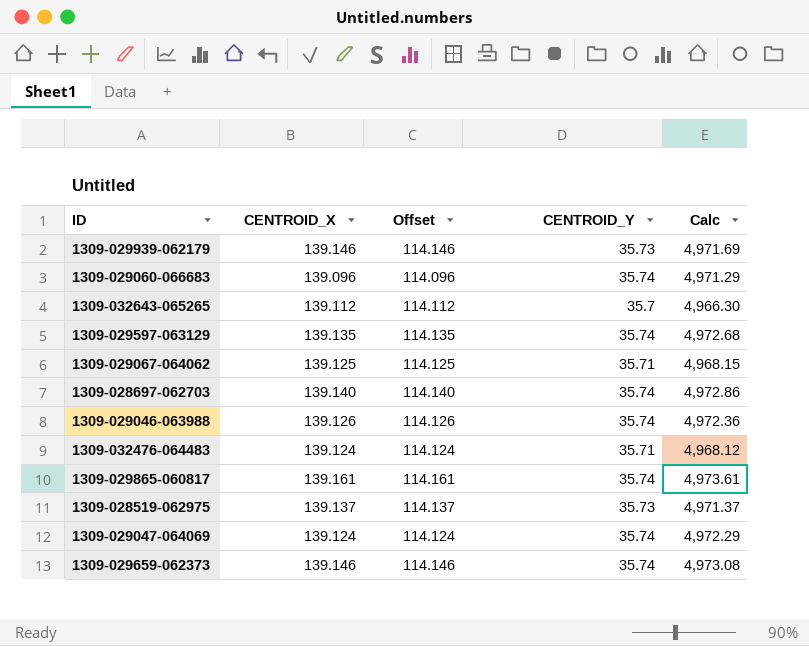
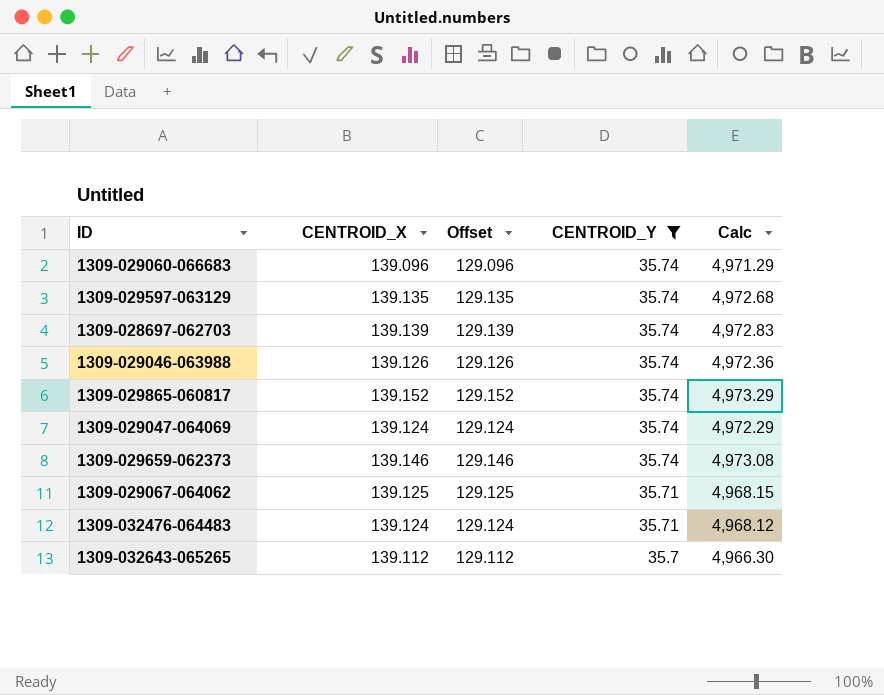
filter: none -> CENTROID_Y != 35.73
row order: none -> CENTROID_Y descending
column Offset | formula: [CENTROID_X] - 25 -> [CENTROID_X] - 10
1309-028697-062703 | CENTROID_X: 139.140 -> 139.139
1309-028697-062703 | Calc: 4,972.86 -> 4,972.83
1309-029865-060817 | CENTROID_X: 139.161 -> 139.152
1309-029865-060817 | Calc: 4,973.61 -> 4,973.29

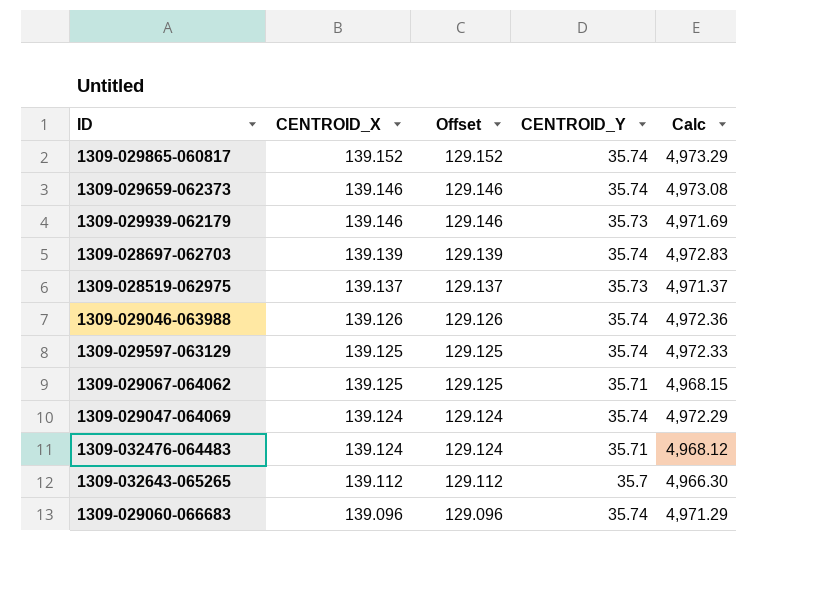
filter: CENTROID_Y != 35.73 -> none
row order: CENTROID_Y descending -> CENTROID_X descending
1309-029597-063129 | CENTROID_X: 139.135 -> 139.125
1309-029597-063129 | Offset: 129.135 -> 129.125
1309-029597-063129 | Calc: 4,972.68 -> 4,972.33

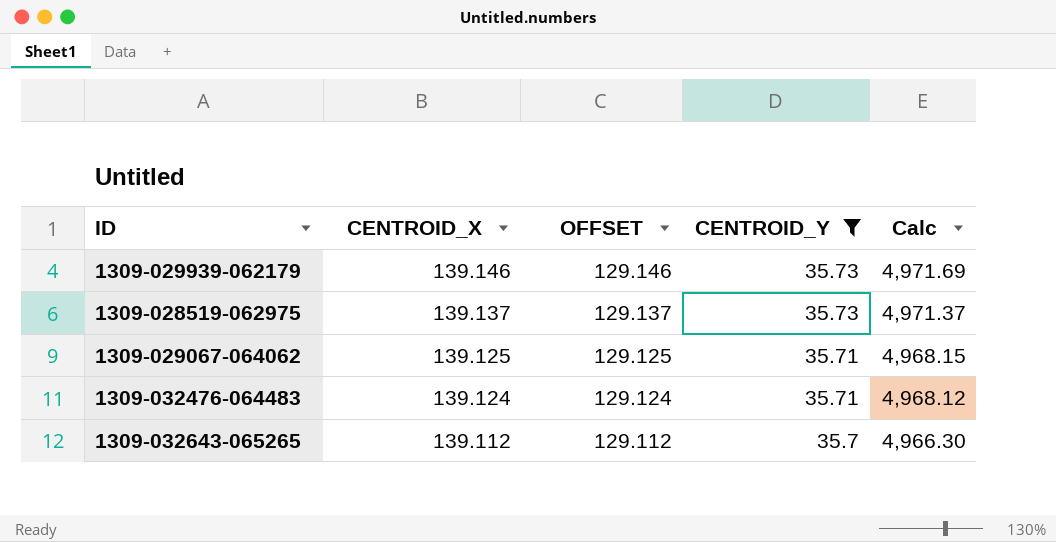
filter: none -> CENTROID_Y != 35.74
column name: Offset -> OFFSET

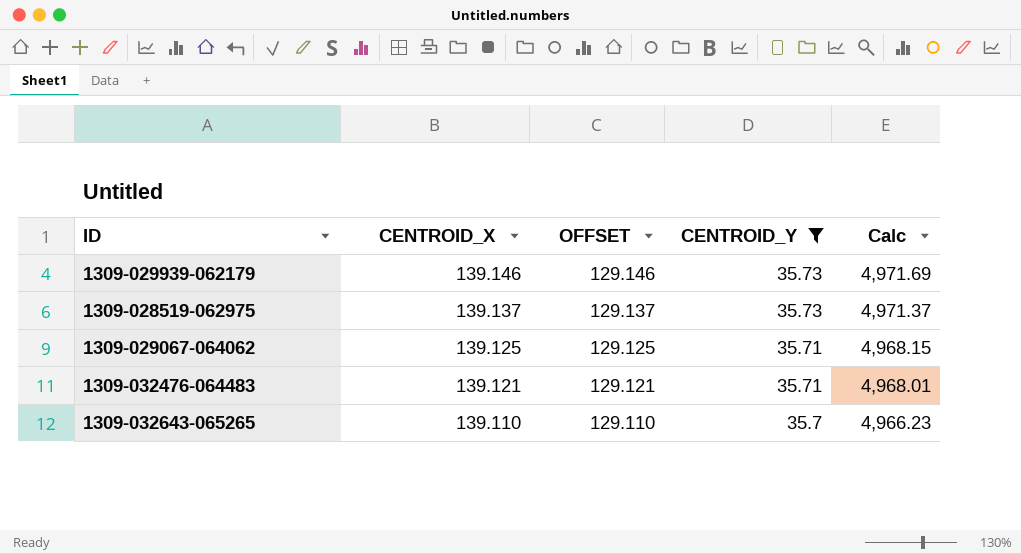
1309-032476-064483 | CENTROID_X: 139.124 -> 139.121
1309-032476-064483 | OFFSET: 129.124 -> 129.121
1309-032476-064483 | Calc: 4,968.12 -> 4,968.01
1309-032643-065265 | CENTROID_X: 139.112 -> 139.110
1309-032643-065265 | OFFSET: 129.112 -> 129.110
1309-032643-065265 | Calc: 4,966.30 -> 4,966.23

